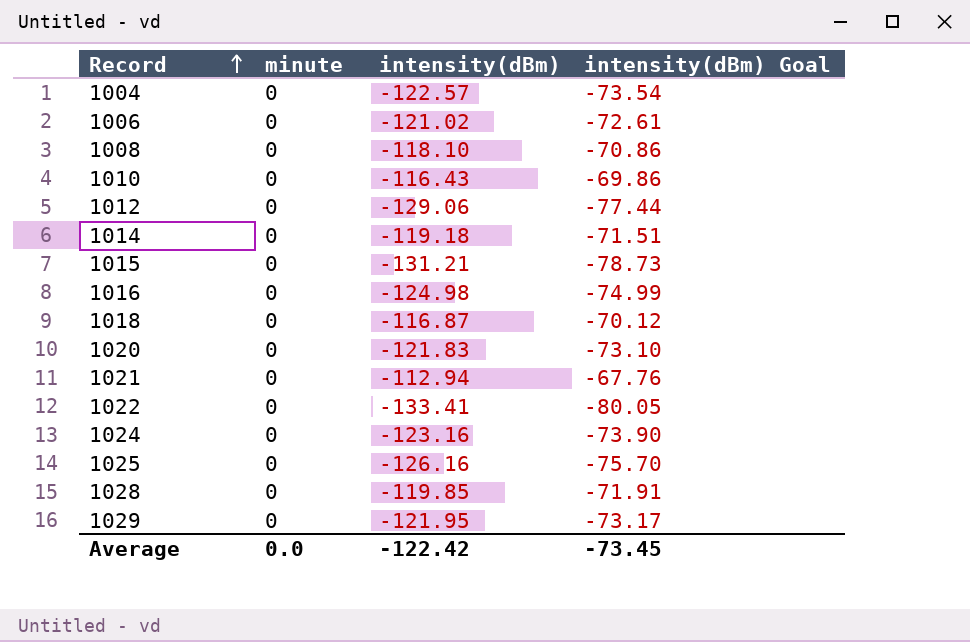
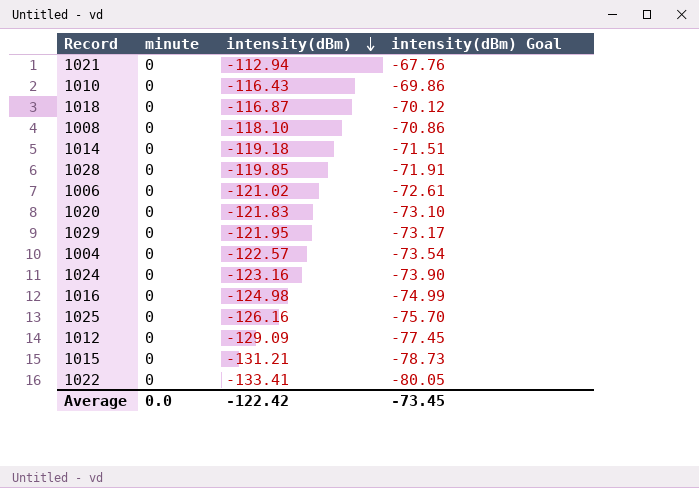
row order: Record ascending -> intensity(dBm) descending
1012 | intensity(dBm): -129.06 -> -129.09
1012 | intensity(dBm) Goal: -77.44 -> -77.45

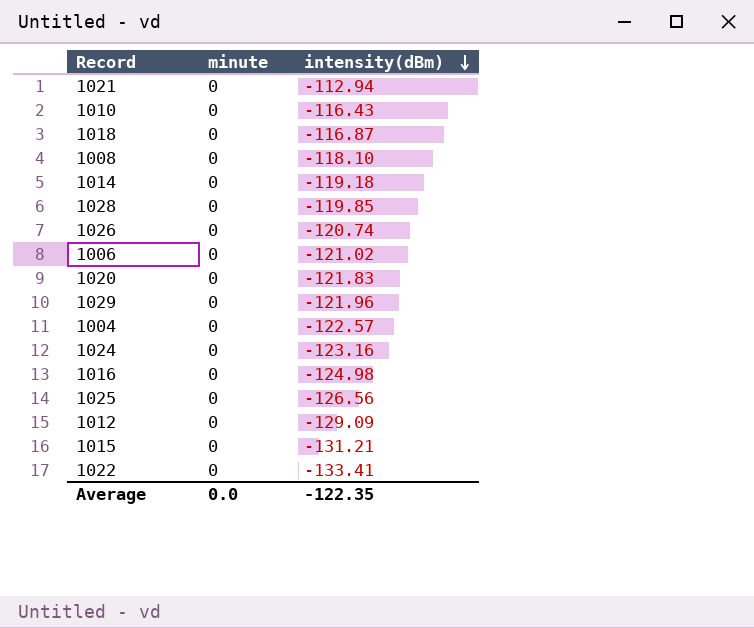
column intensity(dBm) Goal | formula: [intensity(dBm)] * 0.6 -> none
row 1026: none -> 0 | -120.74
1029 | intensity(dBm): -121.95 -> -121.96
1025 | intensity(dBm): -126.16 -> -126.56
Average | intensity(dBm): -122.42 -> -122.35

